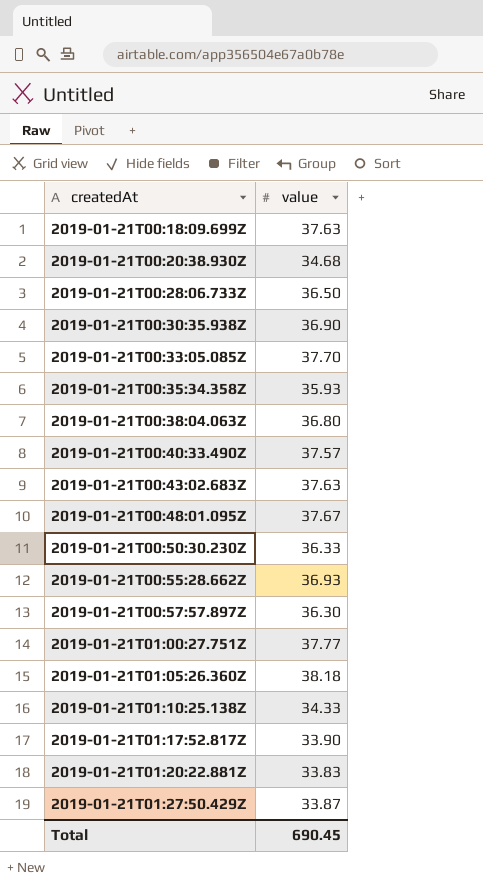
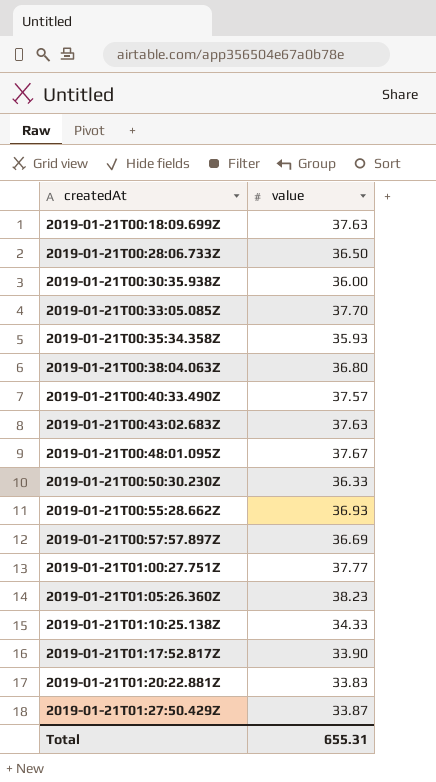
row 2019-01-21T00:20:38.930Z: 34.68 -> none
2019-01-21T00:30:35.938Z | value: 36.90 -> 36.00
2019-01-21T00:57:57.897Z | value: 36.30 -> 36.69
2019-01-21T01:05:26.360Z | value: 38.18 -> 38.23
Total | value: 690.45 -> 655.31

